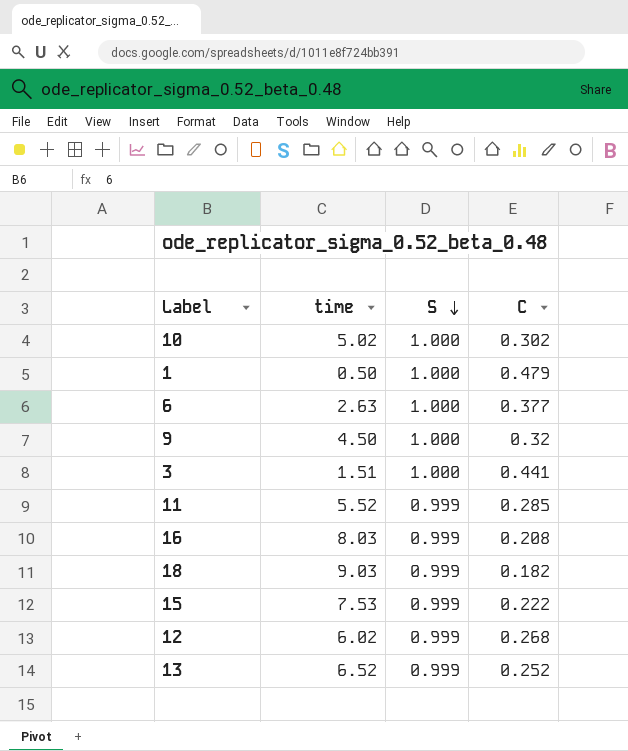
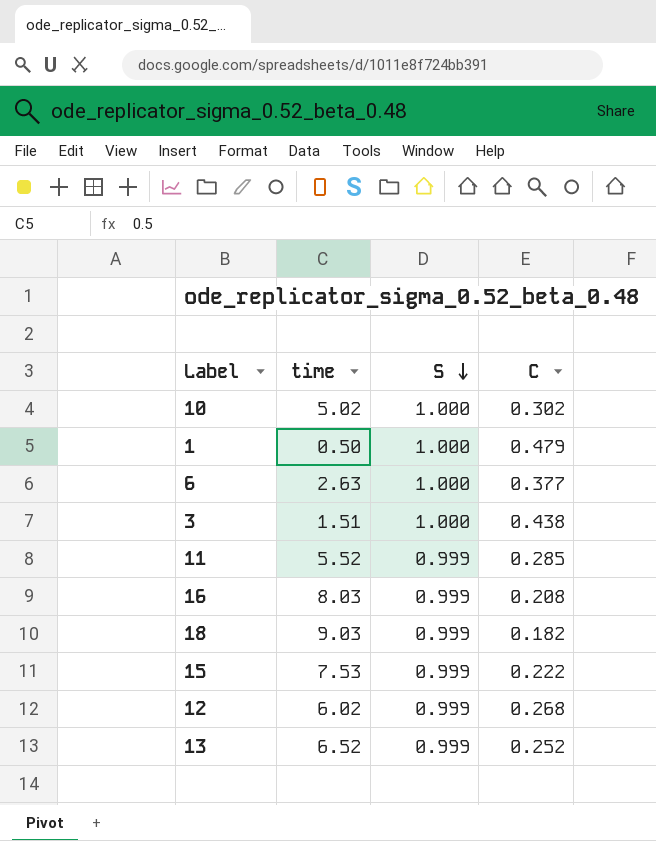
row 9: 4.50 | 1.000 | 0.32 -> none
3 | C: 0.441 -> 0.438

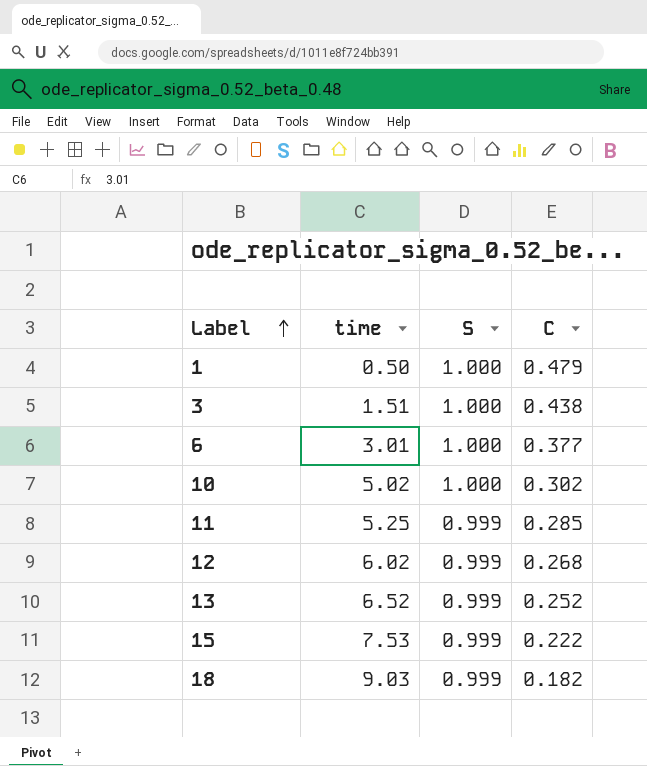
row order: S descending -> Label ascending
row 16: 8.03 | 0.999 | 0.208 -> none
6 | time: 2.63 -> 3.01
11 | time: 5.52 -> 5.25

